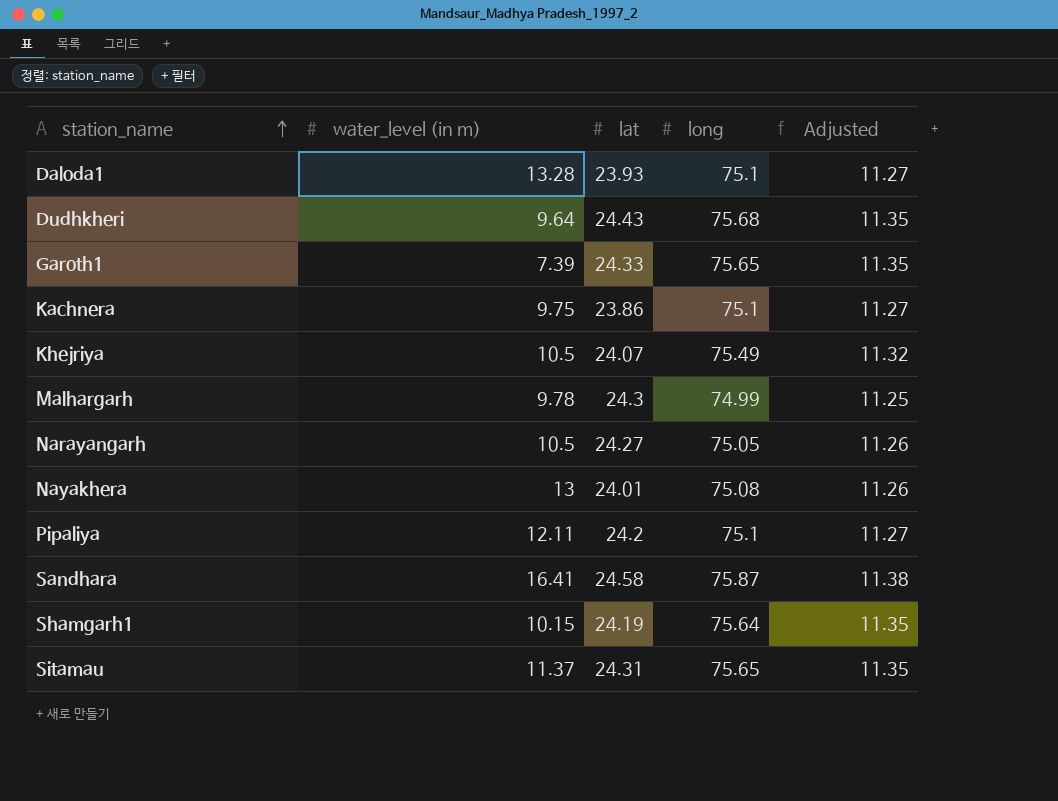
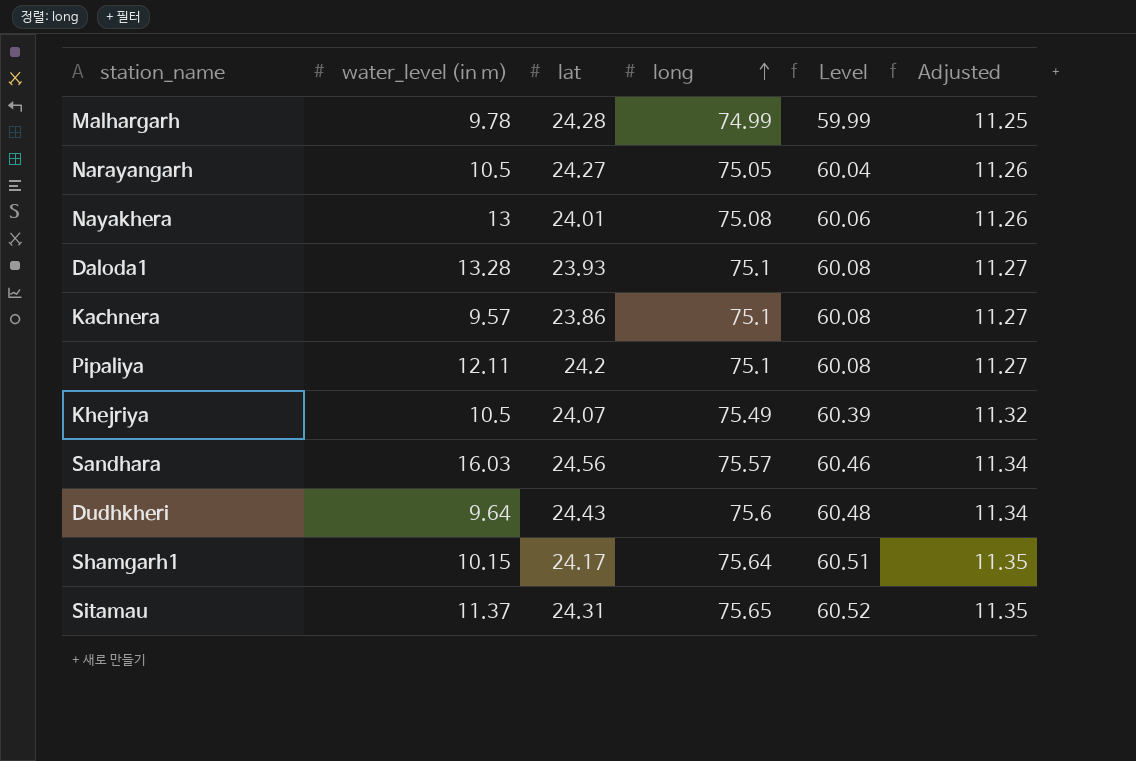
row order: station_name ascending -> long ascending
column Level | formula: none -> [long] * 0.8
row Garoth1: 7.39 | 24.33 | 75.65 | 11.35 -> none
Malhargarh | lat: 24.3 -> 24.28
Kachnera | water_level (in m): 9.75 -> 9.57
Sandhara | water_level (in m): 16.41 -> 16.03
Sandhara | lat: 24.58 -> 24.56
Sandhara | long: 75.87 -> 75.57
Sandhara | Adjusted: 11.38 -> 11.34
Dudhkheri | long: 75.68 -> 75.6
Dudhkheri | Adjusted: 11.35 -> 11.34
Shamgarh1 | lat: 24.19 -> 24.17

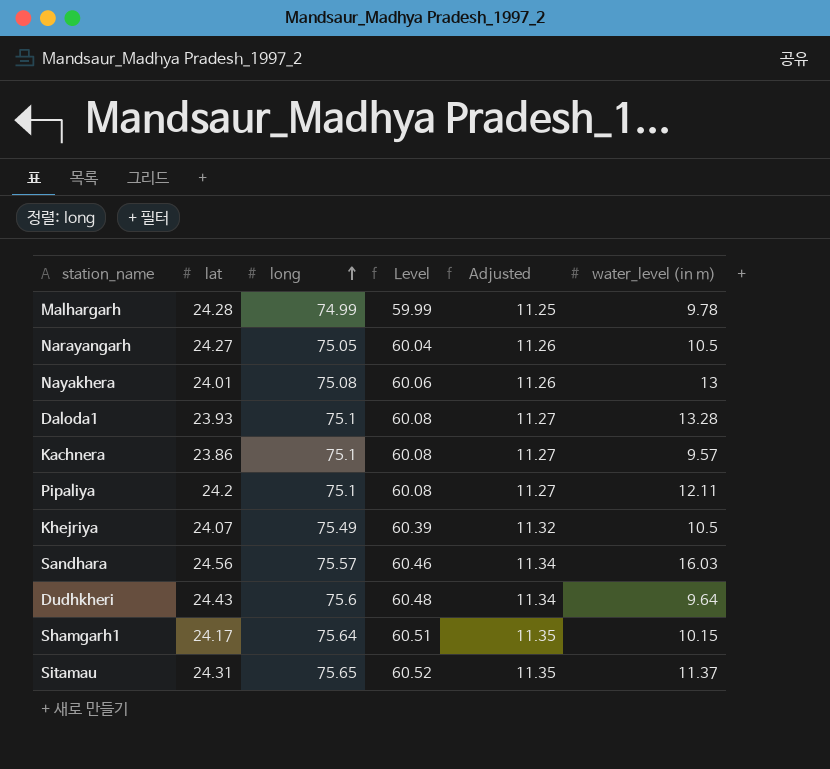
column water_level (in m) | position: 2 -> 6

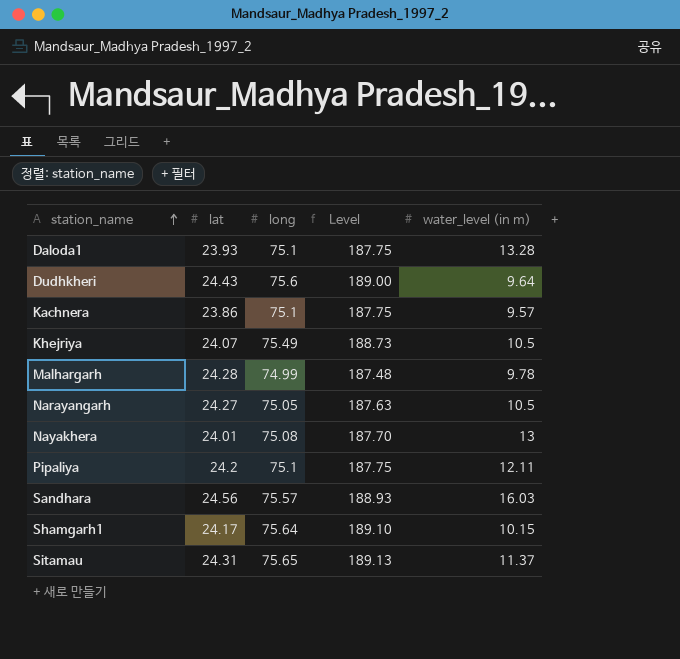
row order: long ascending -> station_name ascending
column Adjusted | formula: [long] * 0.15 -> none
column Level | formula: [long] * 0.8 -> [long] * 2.5

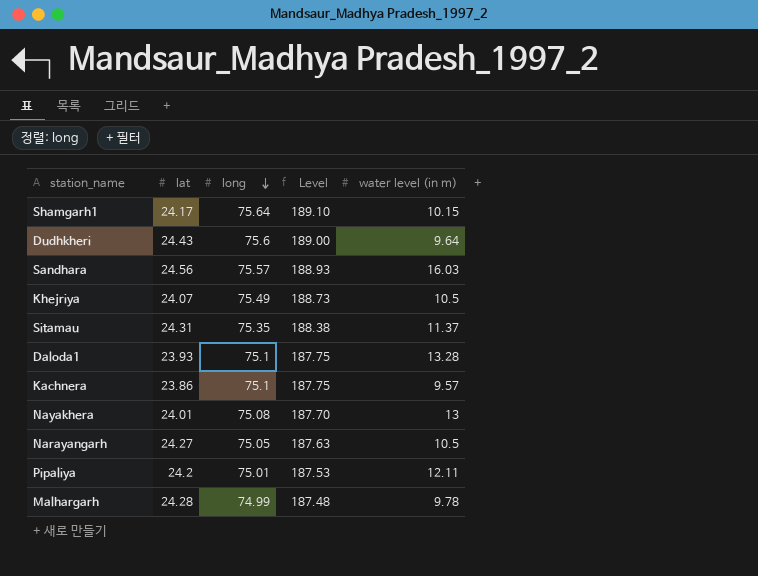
row order: station_name ascending -> long descending
column name: water_level (in m) -> water level (in m)
Sitamau | long: 75.65 -> 75.35
Sitamau | Level: 189.13 -> 188.38
Pipaliya | long: 75.1 -> 75.01
Pipaliya | Level: 187.75 -> 187.53

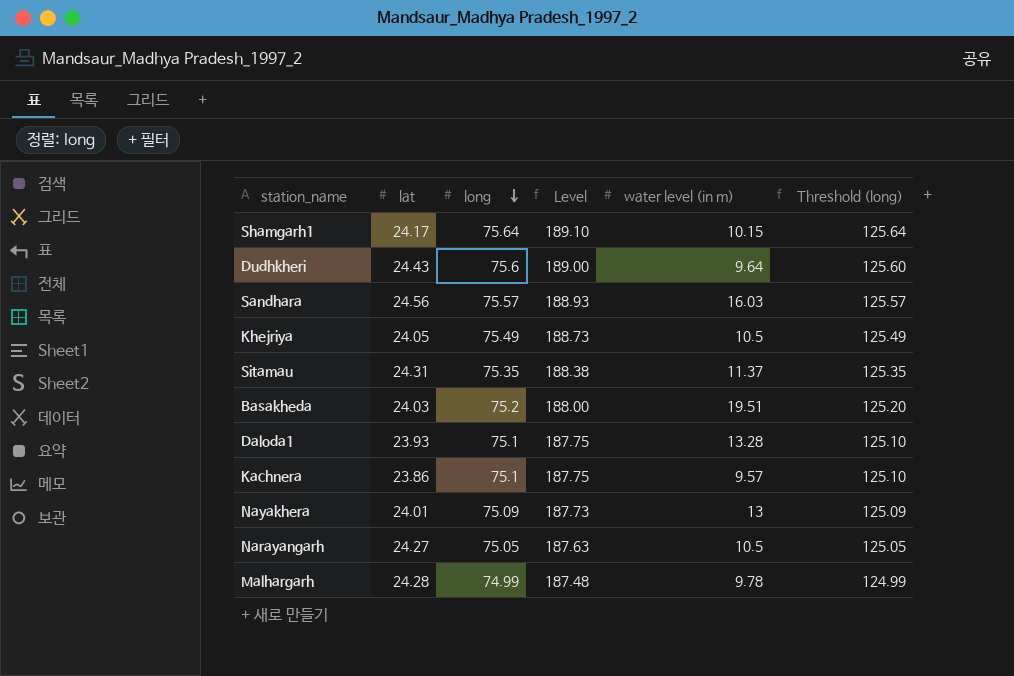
column Threshold (long) | formula: none -> [long] + 50
row Pipaliya: 24.2 | 75.01 | 187.53 | 12.11 -> none
Khejriya | lat: 24.07 -> 24.05
row Basakheda: none -> 24.03 | 75.2 | 188.00 | 19.51 | 125.20
Nayakhera | long: 75.08 -> 75.09
Nayakhera | Level: 187.70 -> 187.73

